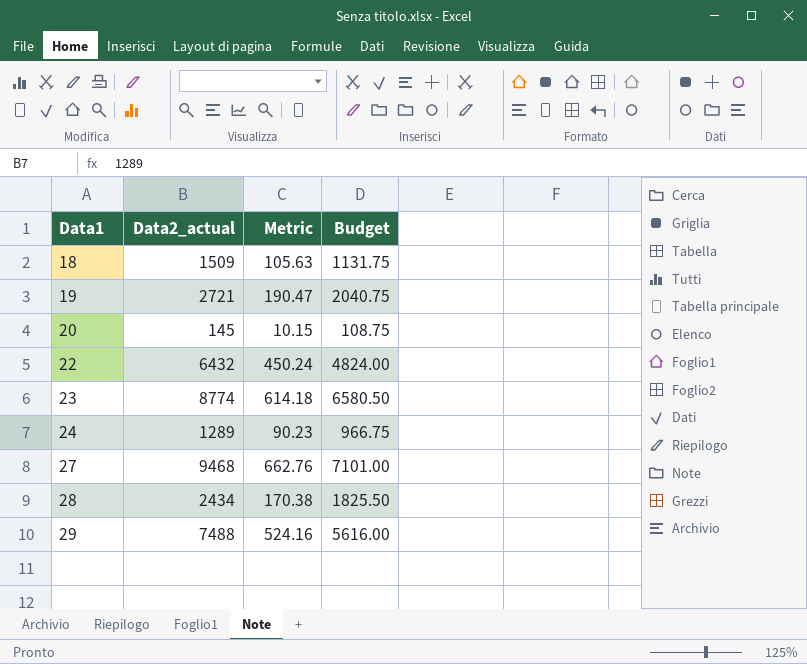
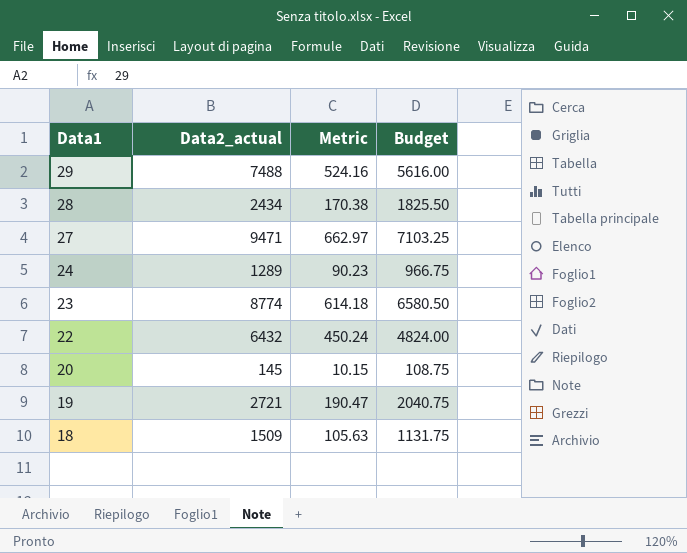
row order: Data1 ascending -> Data1 descending
27 | Data2_actual: 9468 -> 9471
27 | Metric: 662.76 -> 662.97
27 | Budget: 7101.00 -> 7103.25

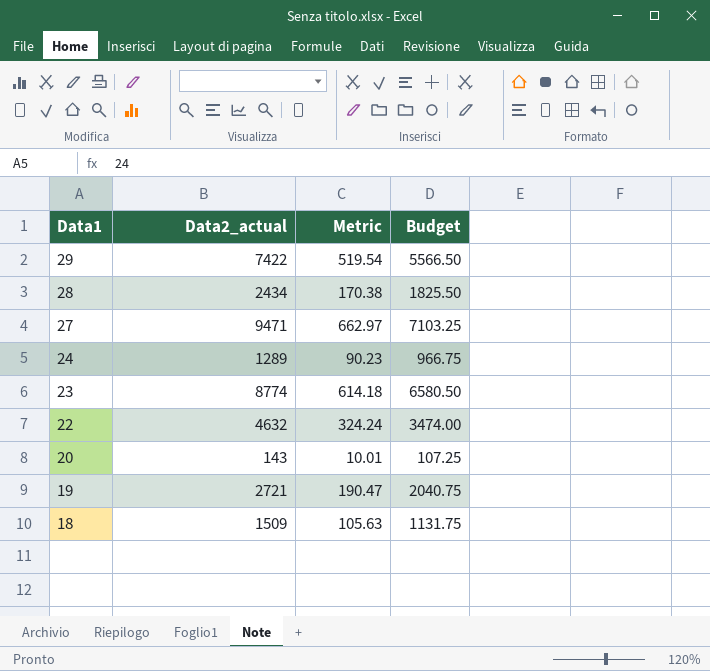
29 | Data2_actual: 7488 -> 7422
29 | Metric: 524.16 -> 519.54
29 | Budget: 5616.00 -> 5566.50
22 | Data2_actual: 6432 -> 4632
22 | Metric: 450.24 -> 324.24
22 | Budget: 4824.00 -> 3474.00
20 | Data2_actual: 145 -> 143
20 | Metric: 10.15 -> 10.01
20 | Budget: 108.75 -> 107.25

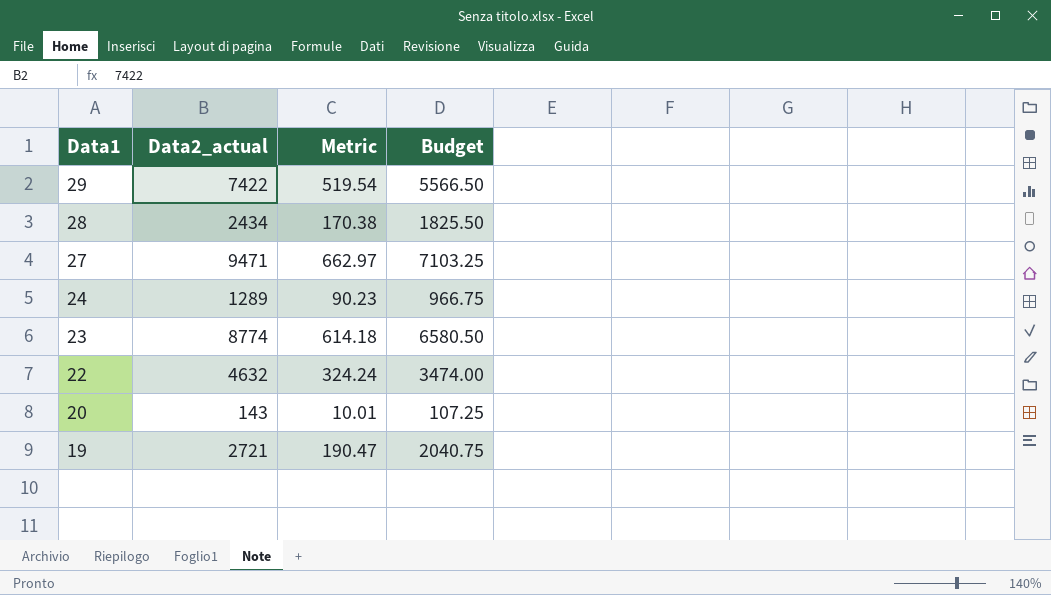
row 18: 1509 | 105.63 | 1131.75 -> none

